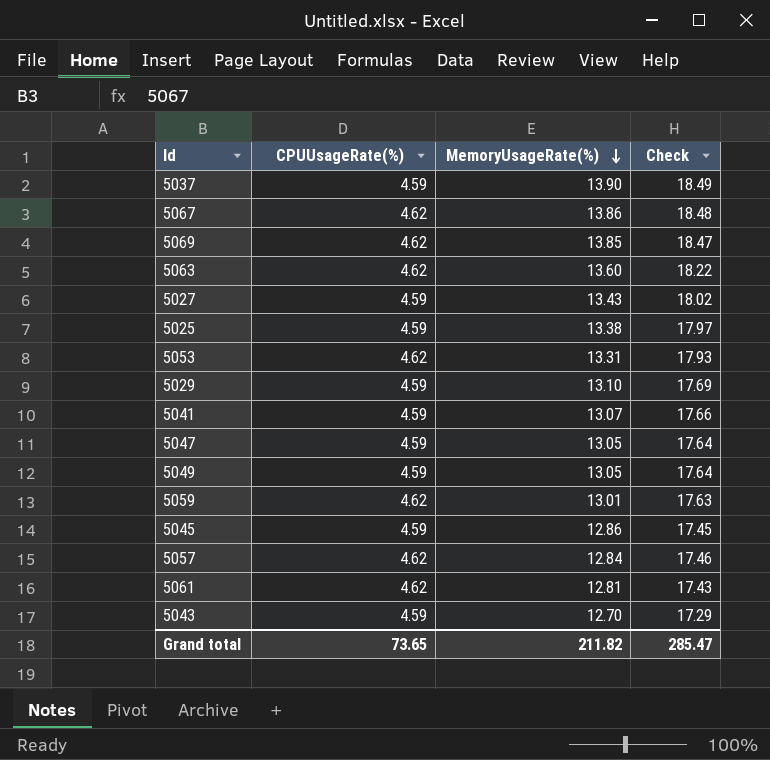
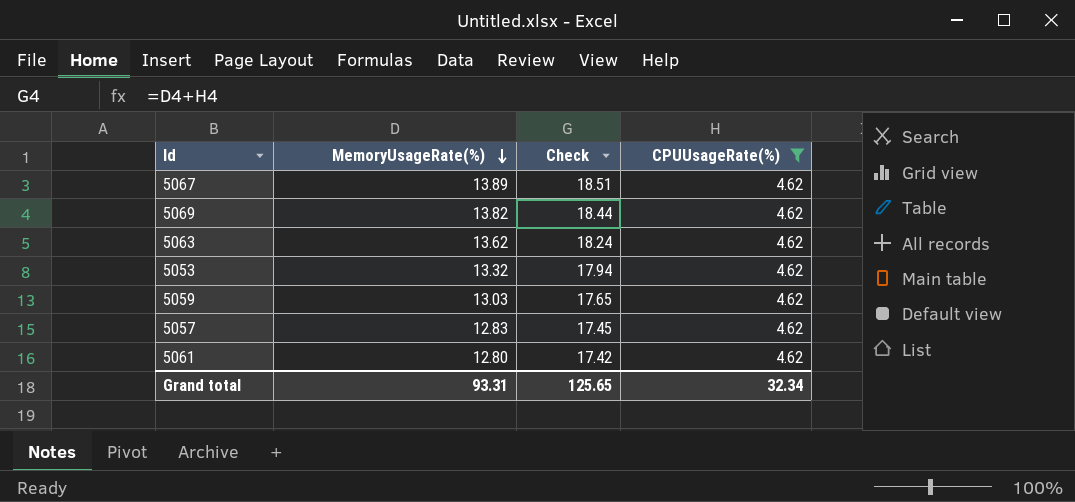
filter: none -> CPUUsageRate(%) = 4.62
column CPUUsageRate(%) | position: 2 -> 4
5067 | MemoryUsageRate(%): 13.86 -> 13.89
5067 | Check: 18.48 -> 18.51
5069 | MemoryUsageRate(%): 13.85 -> 13.82
5069 | Check: 18.47 -> 18.44
5063 | MemoryUsageRate(%): 13.60 -> 13.62
5063 | Check: 18.22 -> 18.24
5053 | MemoryUsageRate(%): 13.31 -> 13.32
5053 | Check: 17.93 -> 17.94
5059 | MemoryUsageRate(%): 13.01 -> 13.03
5059 | Check: 17.63 -> 17.65
5057 | MemoryUsageRate(%): 12.84 -> 12.83
5057 | Check: 17.46 -> 17.45
5061 | MemoryUsageRate(%): 12.81 -> 12.80
5061 | Check: 17.43 -> 17.42
Grand total | MemoryUsageRate(%): 211.82 -> 93.31
Grand total | Check: 285.47 -> 125.65
Grand total | CPUUsageRate(%): 73.65 -> 32.34

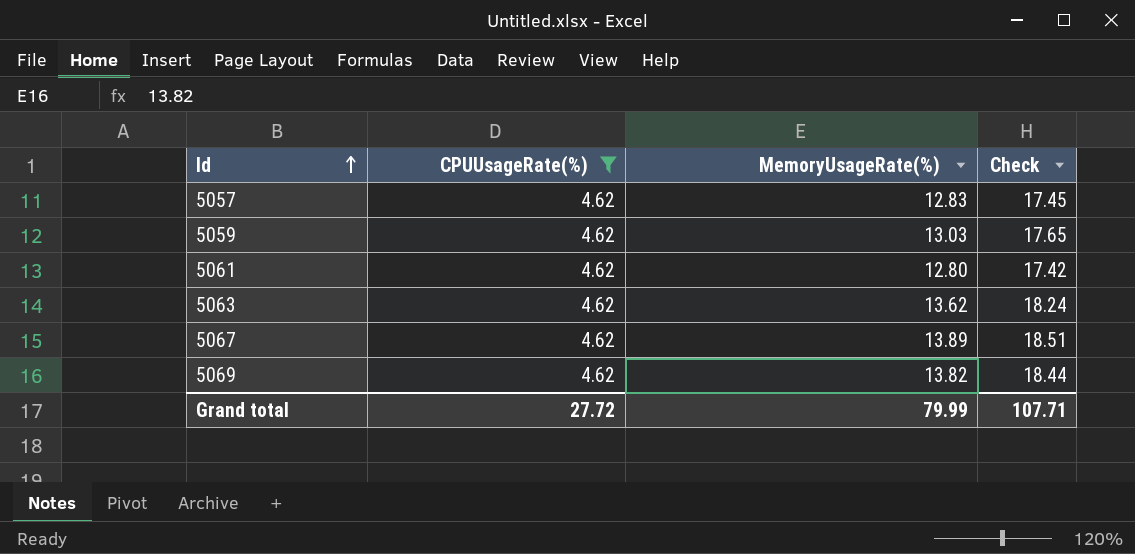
row order: MemoryUsageRate(%) descending -> Id ascending
column CPUUsageRate(%) | position: 4 -> 2
row 5053: 13.32 | 17.94 | 4.62 -> none
Grand total | CPUUsageRate(%): 32.34 -> 27.72
Grand total | MemoryUsageRate(%): 93.31 -> 79.99
Grand total | Check: 125.65 -> 107.71

